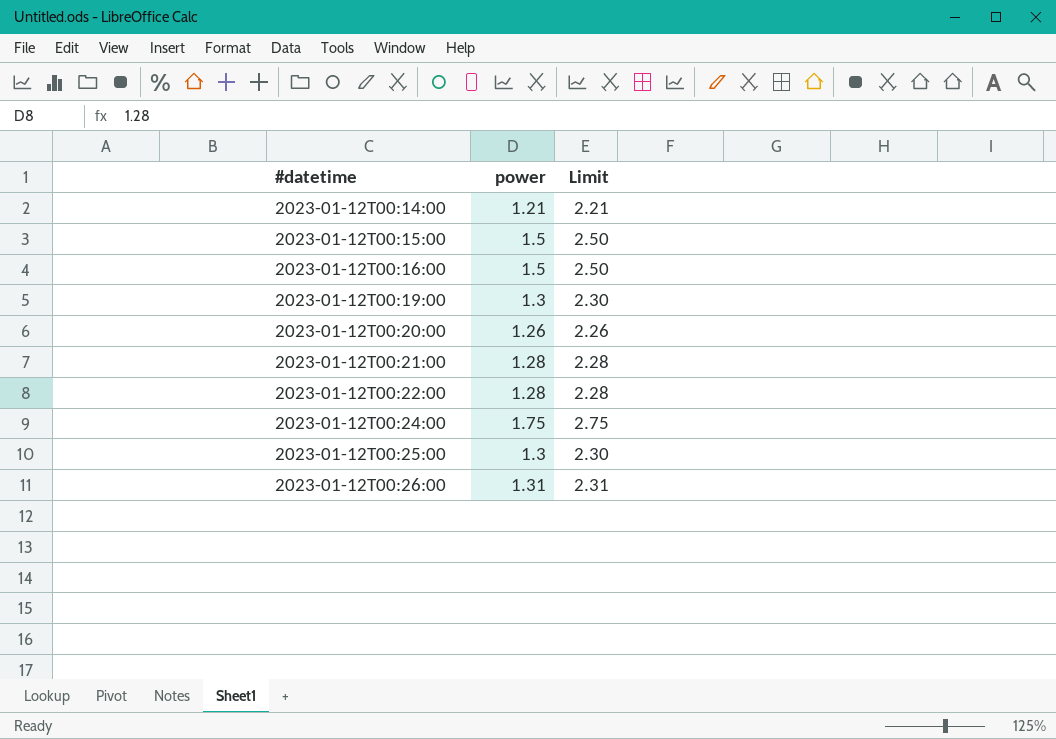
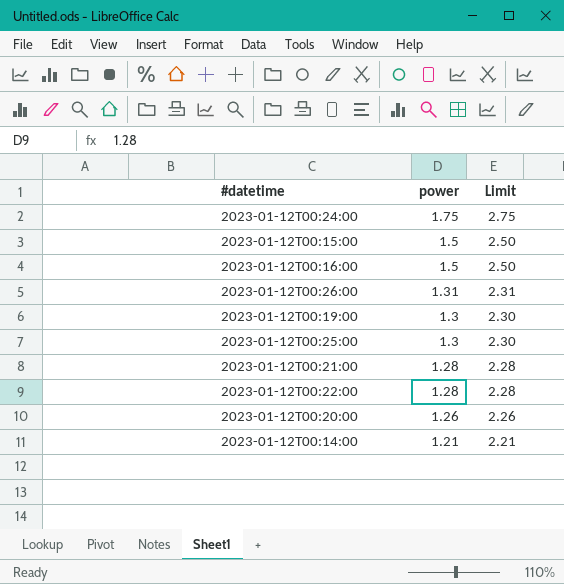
row order: #datetime ascending -> power descending

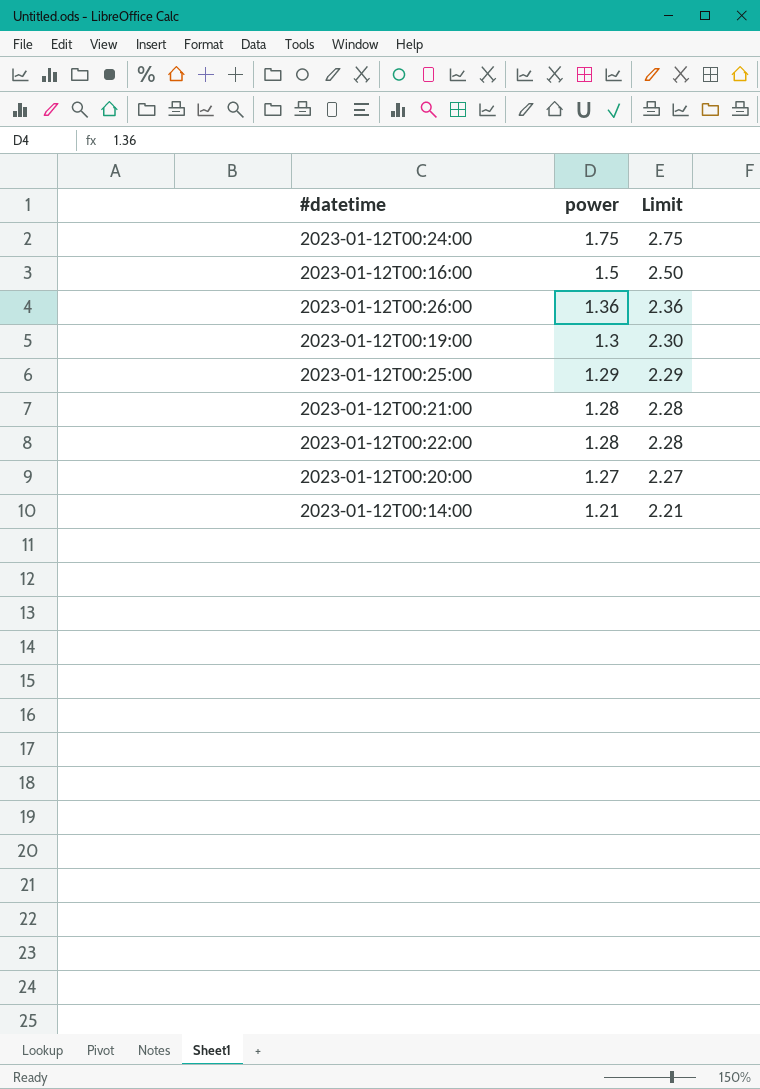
row 2023-01-12T00:15:00: 1.5 | 2.50 -> none
2023-01-12T00:26:00 | power: 1.31 -> 1.36
2023-01-12T00:26:00 | Limit: 2.31 -> 2.36
2023-01-12T00:25:00 | power: 1.3 -> 1.29
2023-01-12T00:25:00 | Limit: 2.30 -> 2.29
2023-01-12T00:20:00 | power: 1.26 -> 1.27
2023-01-12T00:20:00 | Limit: 2.26 -> 2.27

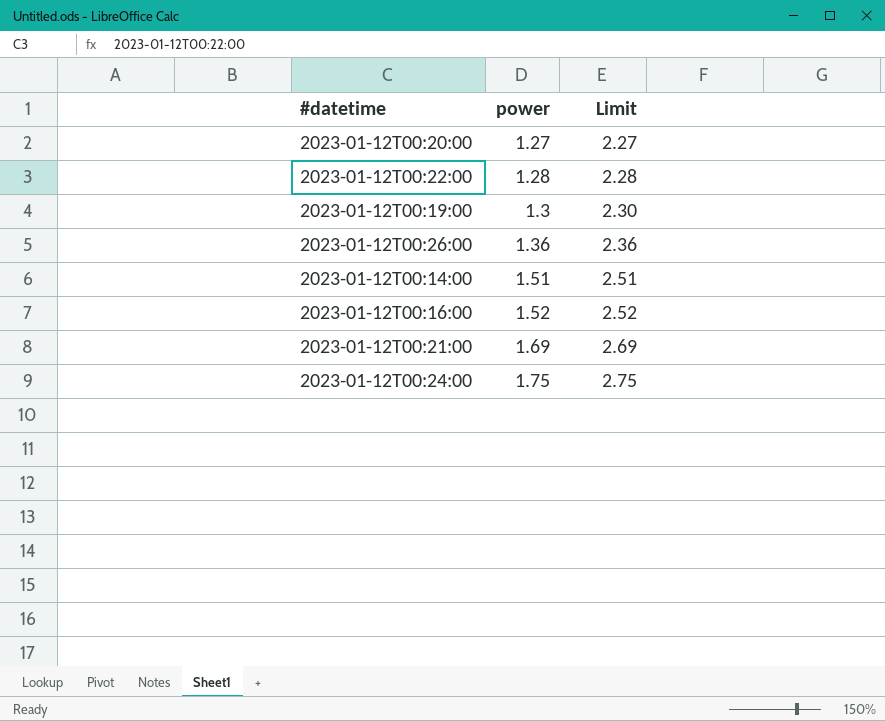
row order: power descending -> power ascending
row 2023-01-12T00:25:00: 1.29 | 2.29 -> none
2023-01-12T00:14:00 | power: 1.21 -> 1.51
2023-01-12T00:14:00 | Limit: 2.21 -> 2.51
2023-01-12T00:16:00 | power: 1.5 -> 1.52
2023-01-12T00:16:00 | Limit: 2.50 -> 2.52
2023-01-12T00:21:00 | power: 1.28 -> 1.69
2023-01-12T00:21:00 | Limit: 2.28 -> 2.69

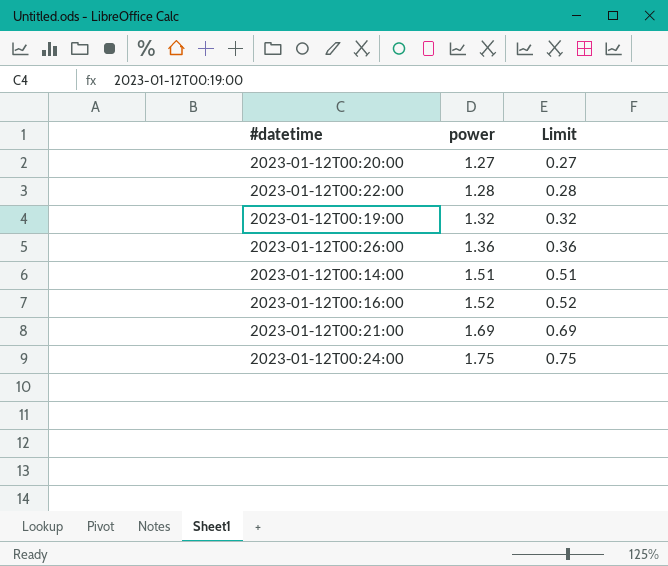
column Limit | formula: [power] + 1 -> [power] - 1
2023-01-12T00:19:00 | power: 1.3 -> 1.32

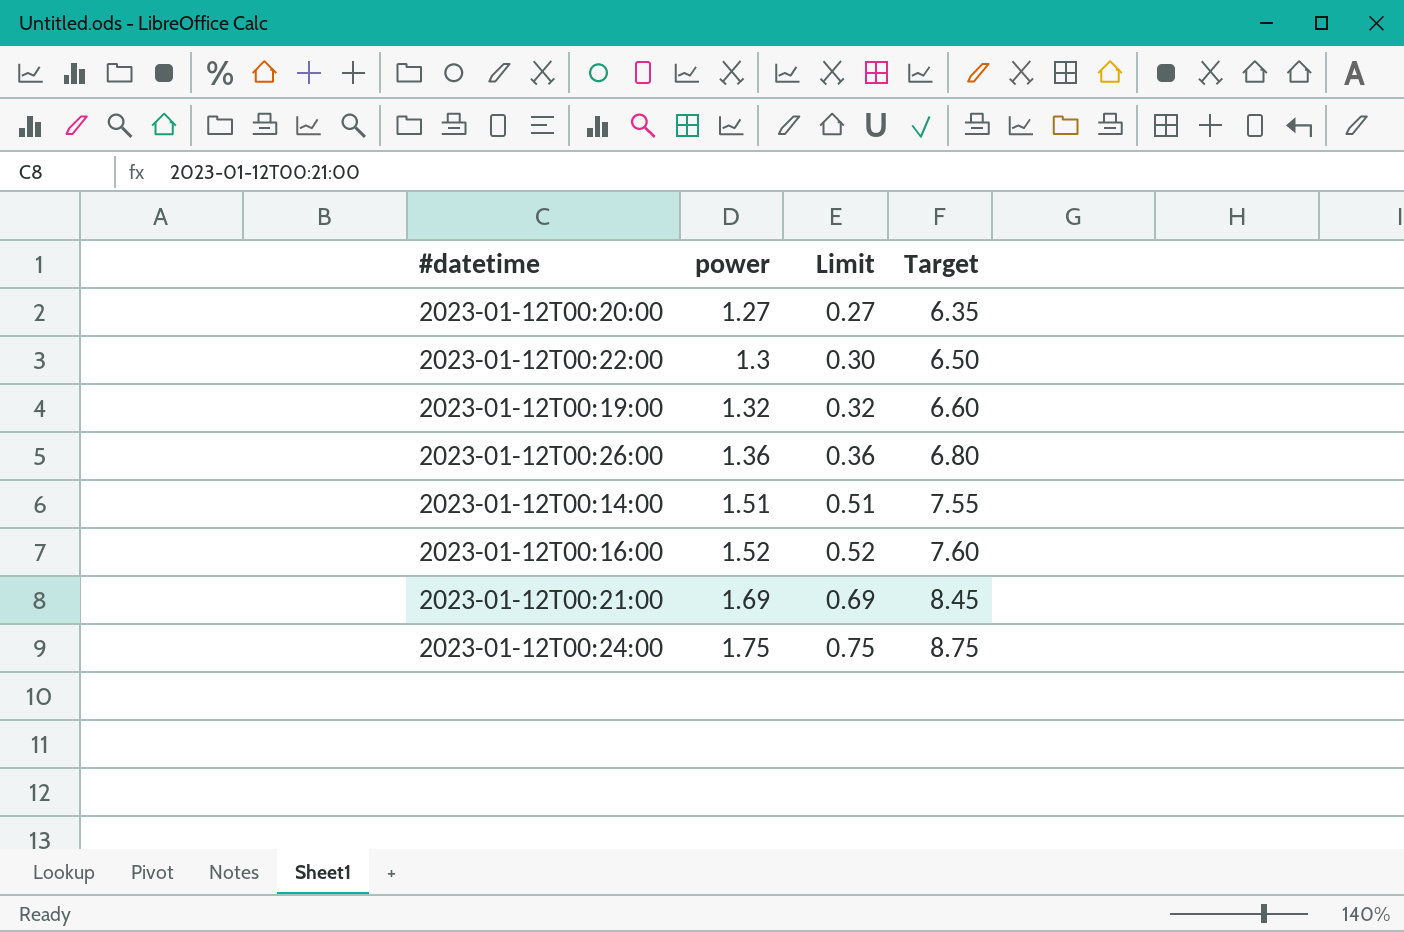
column Target | formula: none -> [power] * 5
2023-01-12T00:22:00 | power: 1.28 -> 1.3
2023-01-12T00:22:00 | Limit: 0.28 -> 0.30

